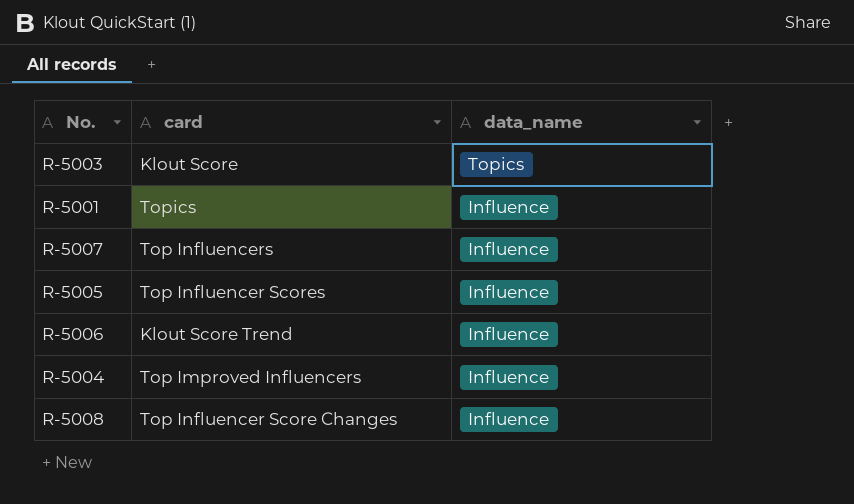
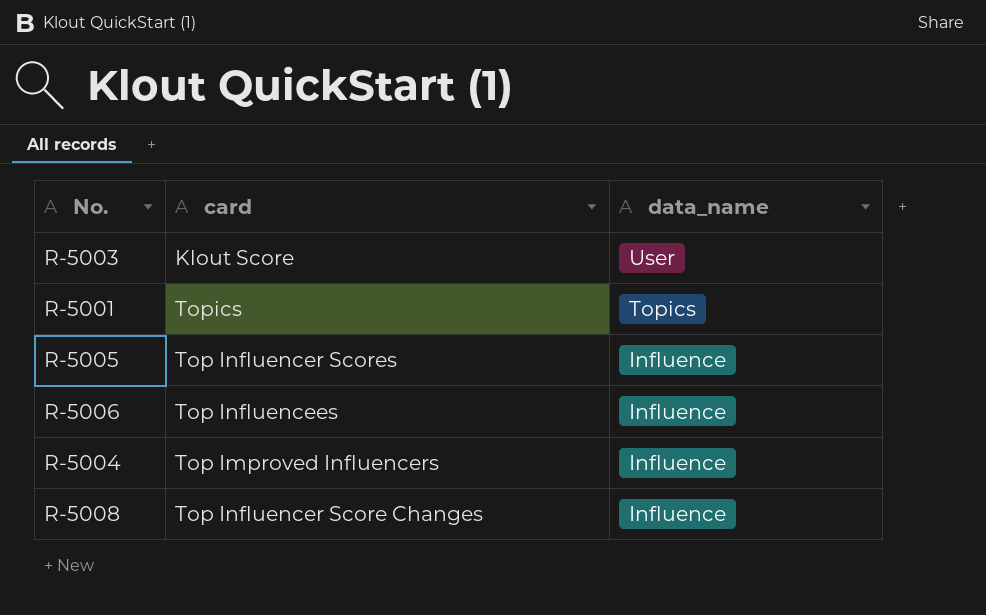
row R-5007: Top Influencers | Influence -> none
R-5003 | data_name: Topics -> User
R-5001 | data_name: Influence -> Topics
R-5006 | card: Klout Score Trend -> Top Influencees

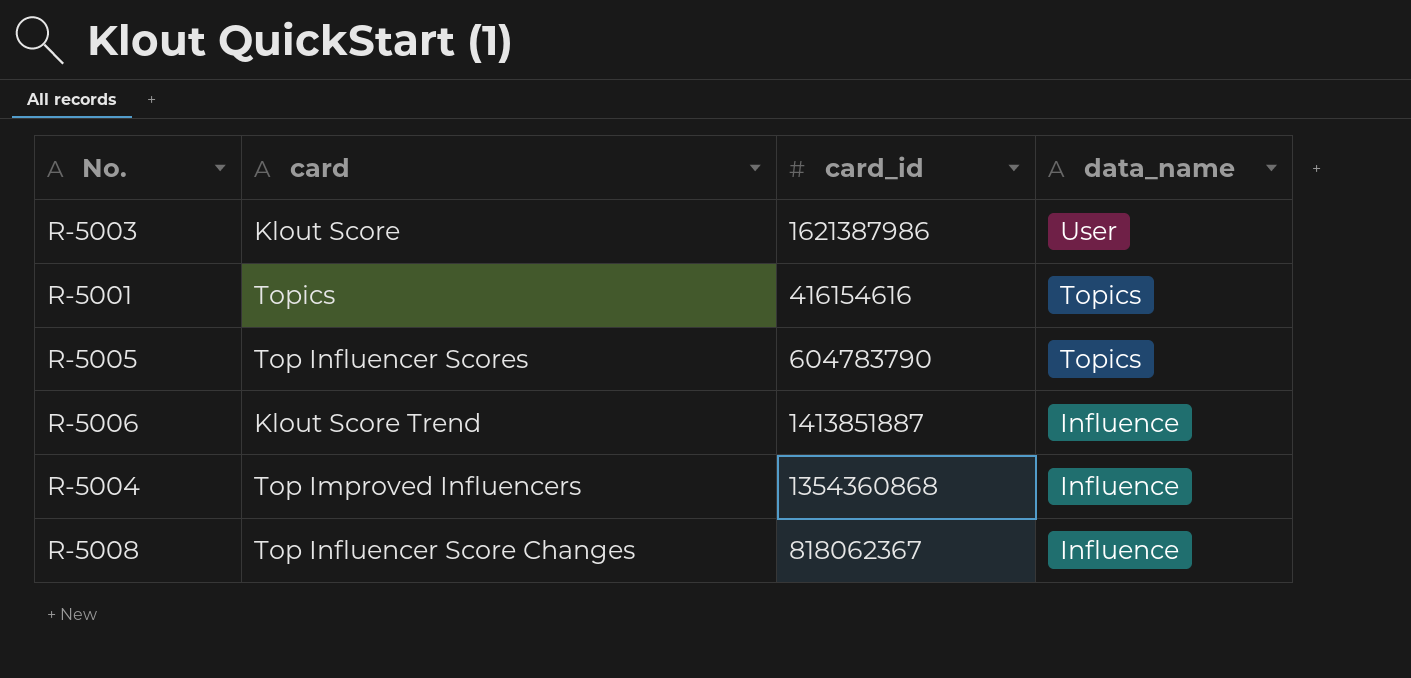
column card_id | position: none -> 3
R-5005 | data_name: Influence -> Topics
R-5006 | card: Top Influencees -> Klout Score Trend

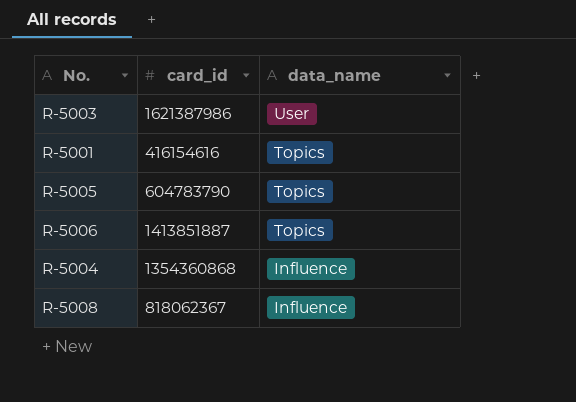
column card | position: 2 -> none
R-5006 | data_name: Influence -> Topics

